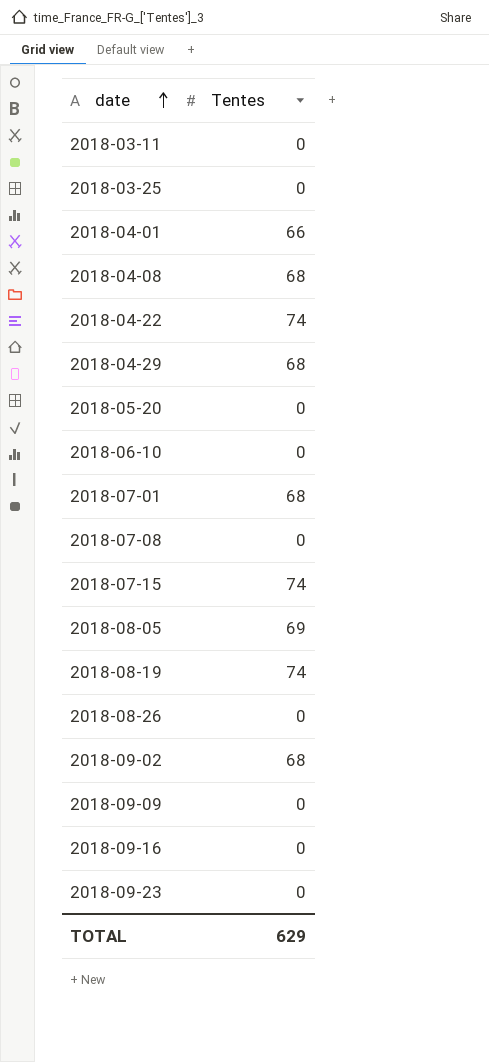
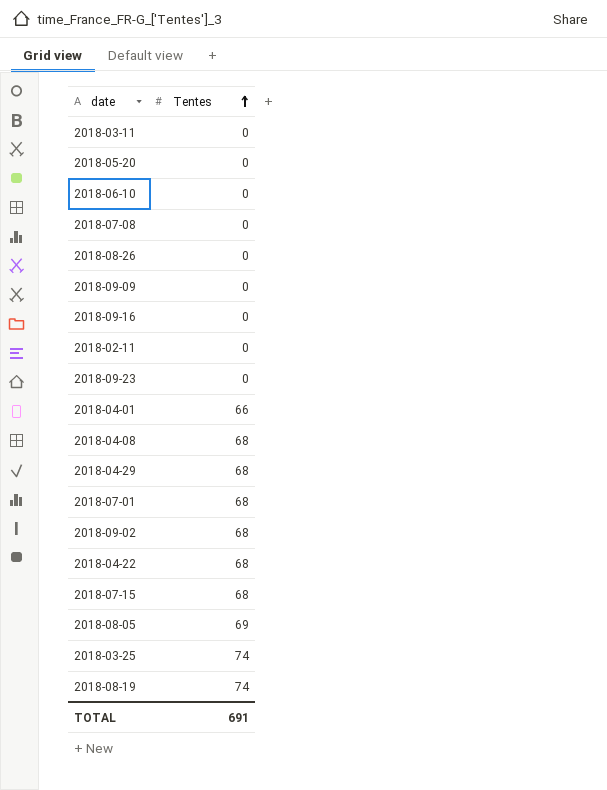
row order: date ascending -> Tentes ascending
row 2018-02-11: none -> 0
2018-04-22 | Tentes: 74 -> 68
2018-07-15 | Tentes: 74 -> 68
2018-03-25 | Tentes: 0 -> 74
TOTAL | Tentes: 629 -> 691

